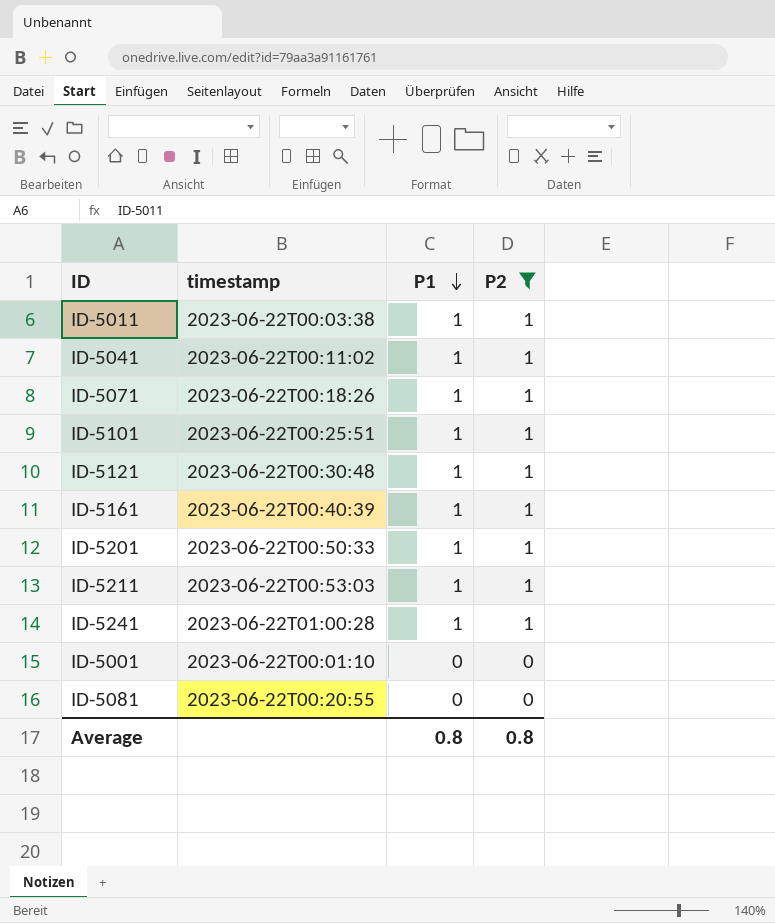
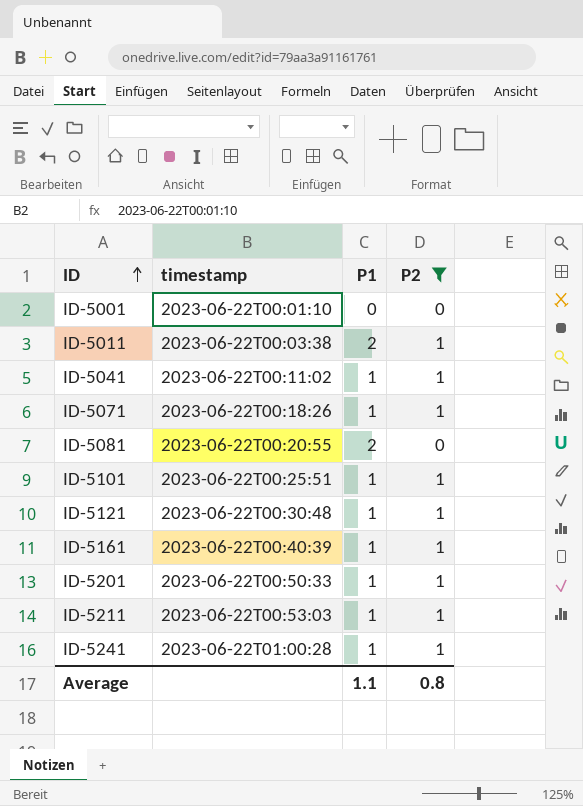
row order: P1 descending -> ID ascending
ID-5011 | P1: 1 -> 2
ID-5081 | P1: 0 -> 2
Average | P1: 0.8 -> 1.1

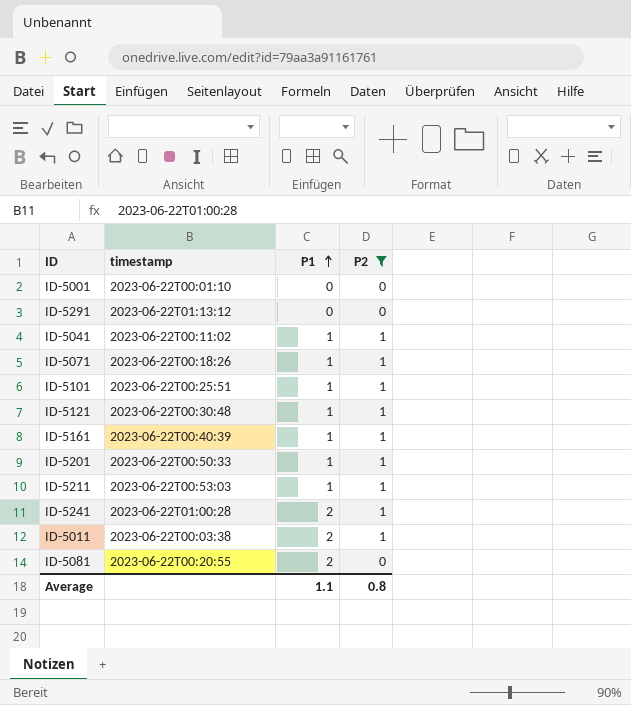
row order: ID ascending -> P1 ascending
row ID-5291: none -> 2023-06-22T01:13:12 | 0 | 0
ID-5241 | P1: 1 -> 2

